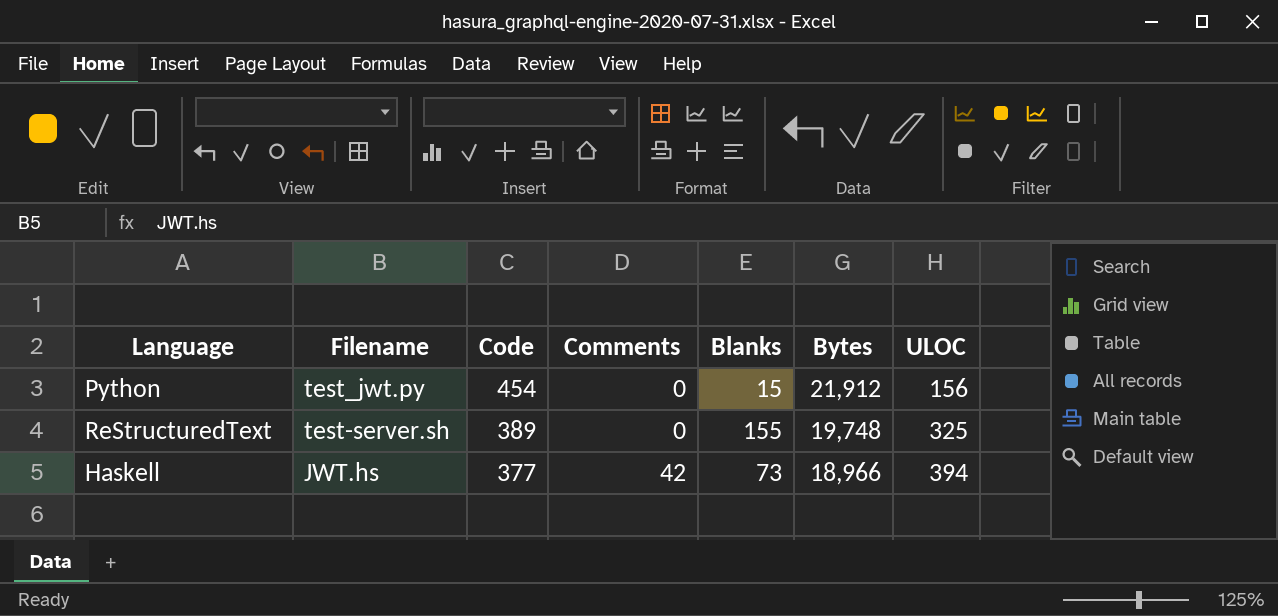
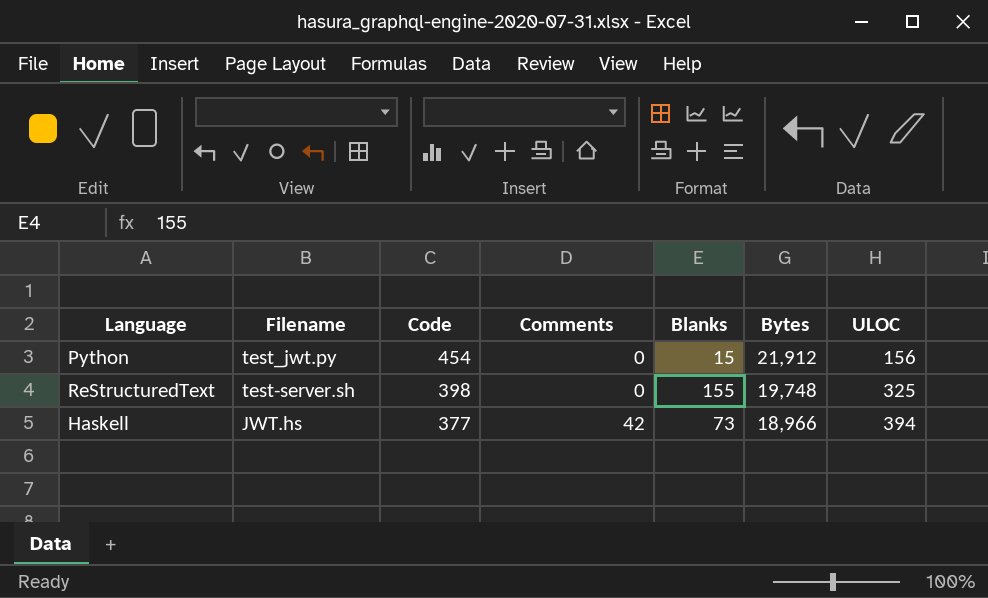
ReStructuredText | Code: 389 -> 398

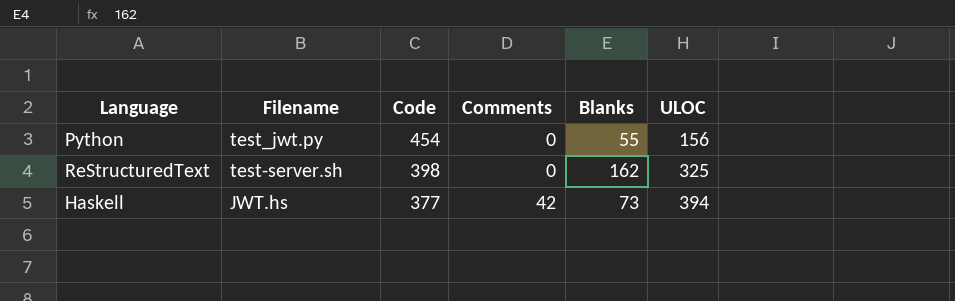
column Bytes | position: 6 -> none
Python | Blanks: 15 -> 55
ReStructuredText | Blanks: 155 -> 162

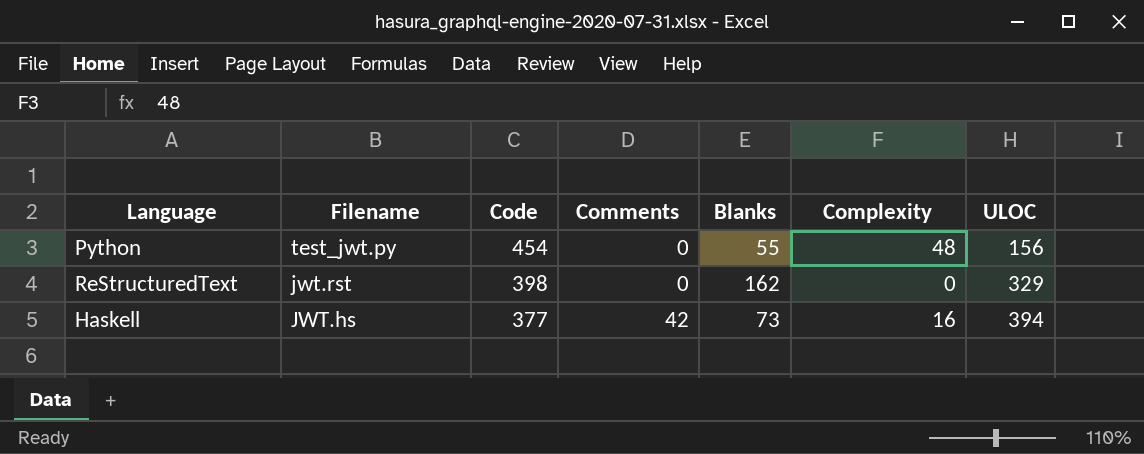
column Complexity | position: none -> 6
ReStructuredText | Filename: test-server.sh -> jwt.rst
ReStructuredText | ULOC: 325 -> 329

